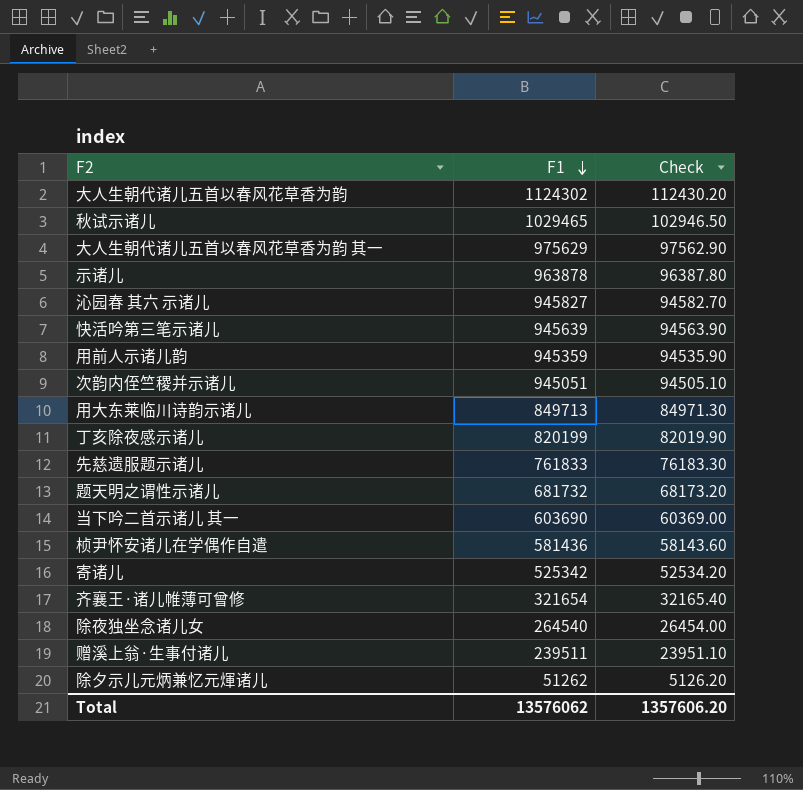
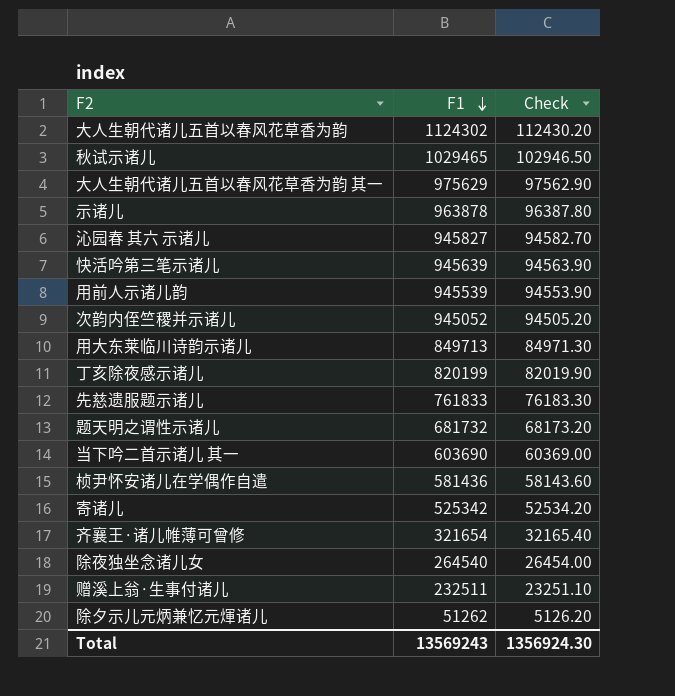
用前人示诸儿韵 | F1: 945359 -> 945539
用前人示诸儿韵 | Check: 94535.90 -> 94553.90
次韵内侄竺稷并示诸儿 | F1: 945051 -> 945052
次韵内侄竺稷并示诸儿 | Check: 94505.10 -> 94505.20
赠溪上翁·生事付诸儿 | F1: 239511 -> 232511
赠溪上翁·生事付诸儿 | Check: 23951.10 -> 23251.10
Total | F1: 13576062 -> 13569243
Total | Check: 1357606.20 -> 1356924.30

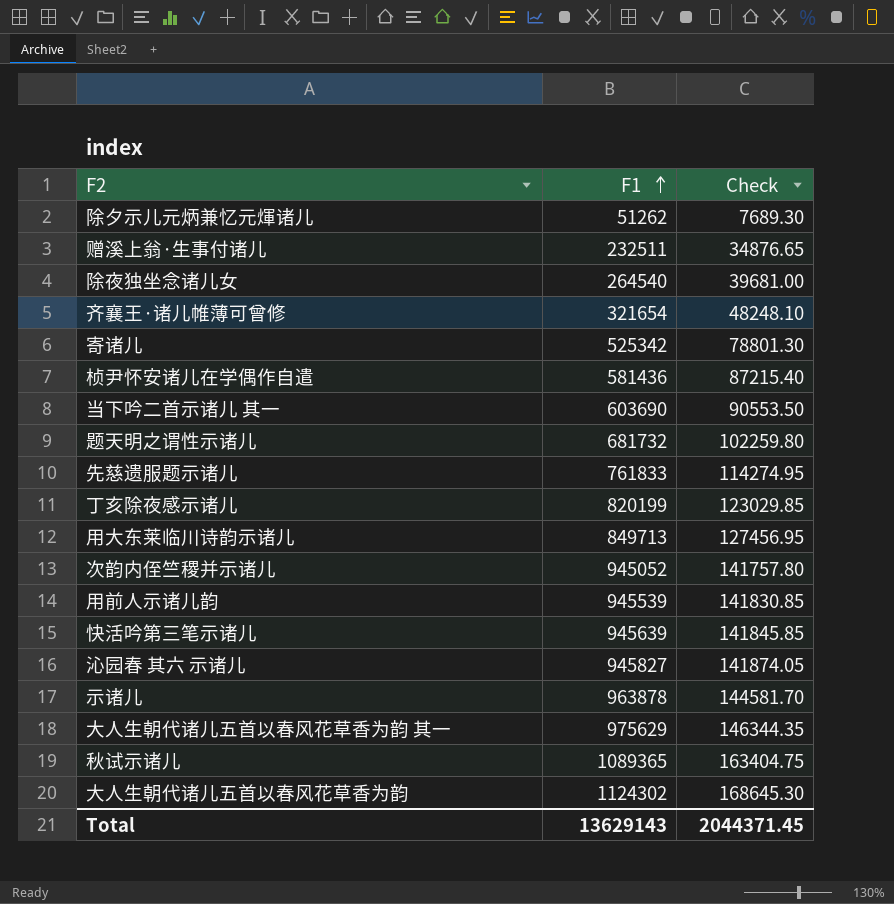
row order: F1 descending -> F1 ascending
column Check | formula: [F1] * 0.1 -> [F1] * 0.15
秋试示诸儿 | F1: 1029465 -> 1089365
Total | F1: 13569243 -> 13629143
Total | Check: 1356924.30 -> 2044371.45

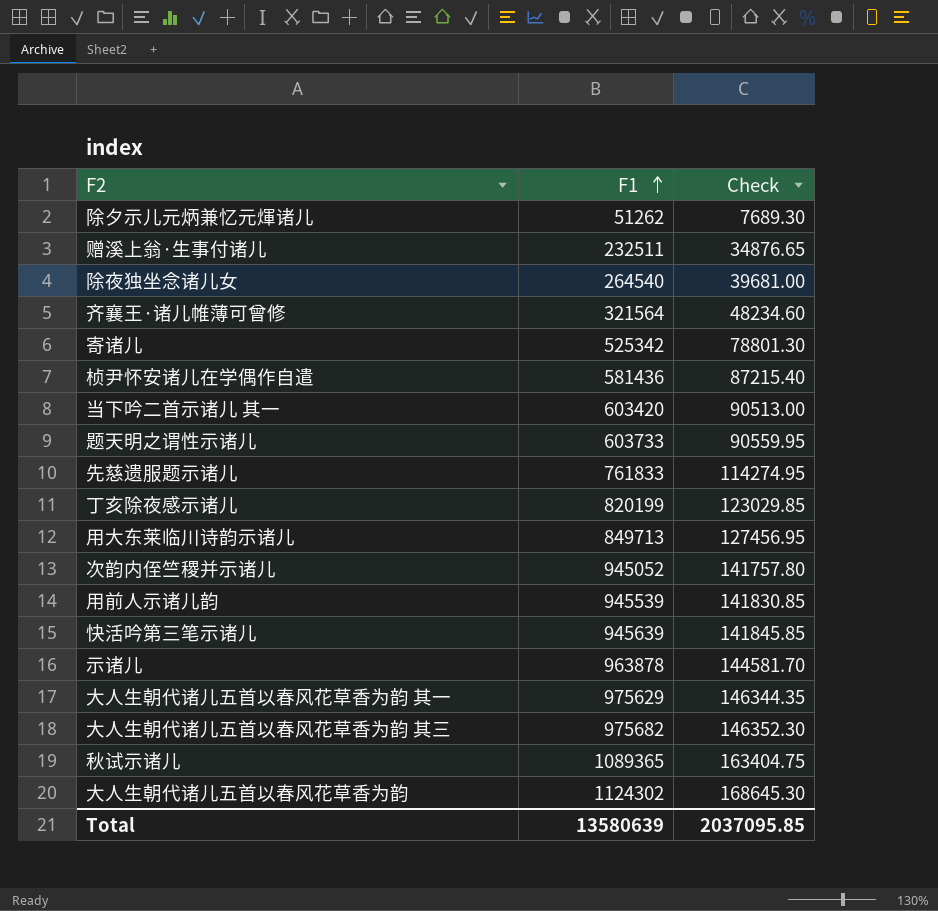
row 沁园春 其六 示诸儿: 945827 | 141874.05 -> none
齐襄王·诸儿帷薄可曾修 | F1: 321654 -> 321564
齐襄王·诸儿帷薄可曾修 | Check: 48248.10 -> 48234.60
当下吟二首示诸儿 其一 | F1: 603690 -> 603420
当下吟二首示诸儿 其一 | Check: 90553.50 -> 90513.00
题天明之谓性示诸儿 | F1: 681732 -> 603733
题天明之谓性示诸儿 | Check: 102259.80 -> 90559.95
row 大人生朝代诸儿五首以春风花草香为韵 其三: none -> 975682 | 146352.30
Total | F1: 13629143 -> 13580639
Total | Check: 2044371.45 -> 2037095.85

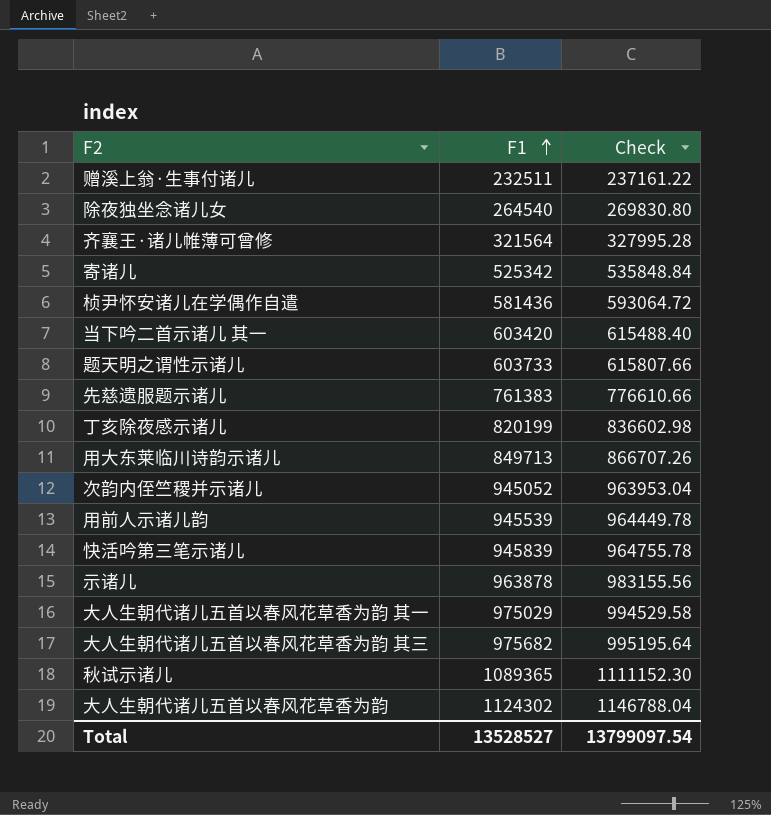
column Check | formula: [F1] * 0.15 -> [F1] * 1.02
row 除夕示儿元炳兼忆元煇诸儿: 51262 | 7689.30 -> none
先慈遗服题示诸儿 | F1: 761833 -> 761383
快活吟第三笔示诸儿 | F1: 945639 -> 945839
大人生朝代诸儿五首以春风花草香为韵 其一 | F1: 975629 -> 975029
Total | F1: 13580639 -> 13528527
Total | Check: 2037095.85 -> 13799097.54

